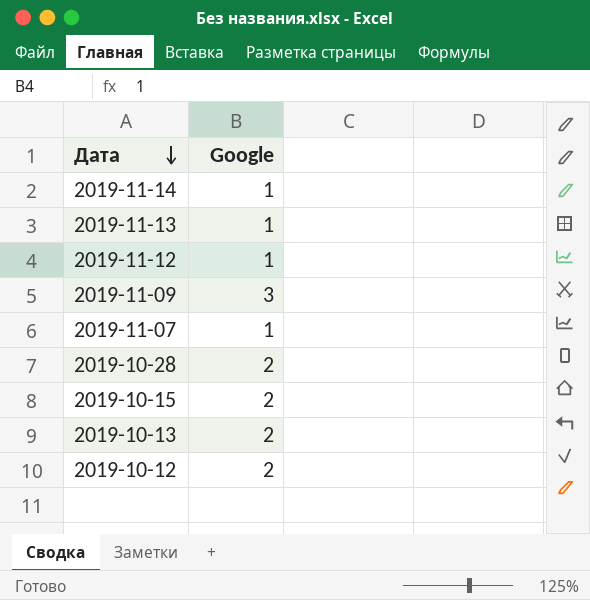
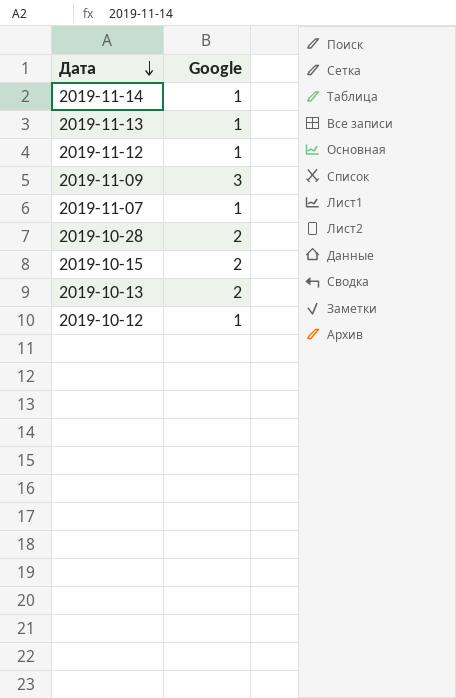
2019-10-12 | Google: 2 -> 1

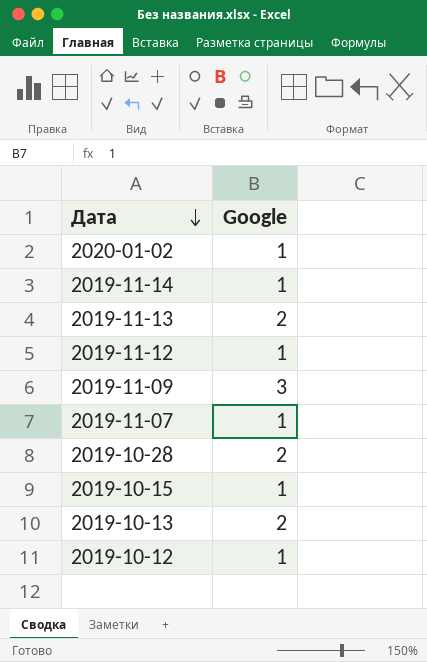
row 2020-01-02: none -> 1
2019-11-13 | Google: 1 -> 2
2019-10-15 | Google: 2 -> 1

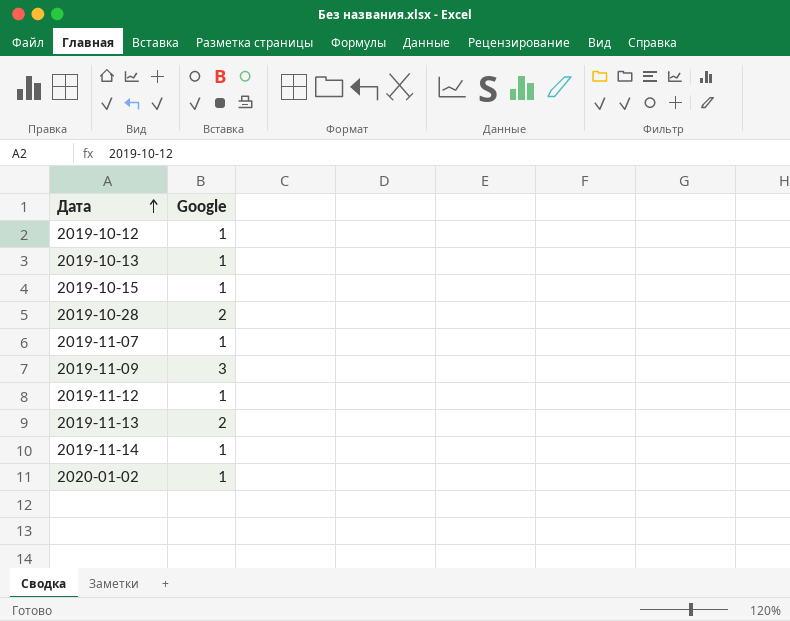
row order: Дата descending -> Дата ascending
2019-10-13 | Google: 2 -> 1

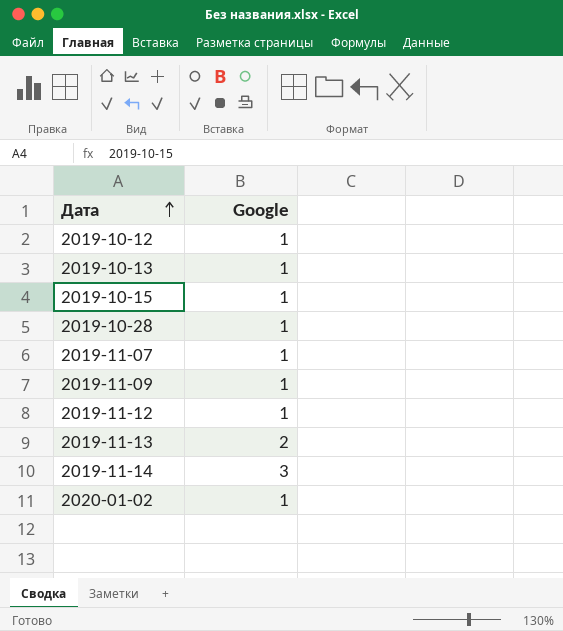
2019-10-28 | Google: 2 -> 1
2019-11-09 | Google: 3 -> 1
2019-11-14 | Google: 1 -> 3

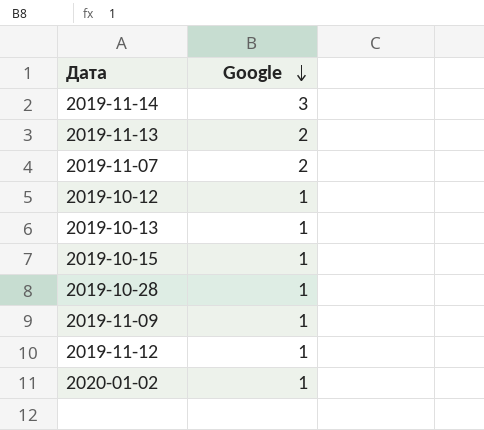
row order: Дата ascending -> Google descending
2019-11-07 | Google: 1 -> 2

